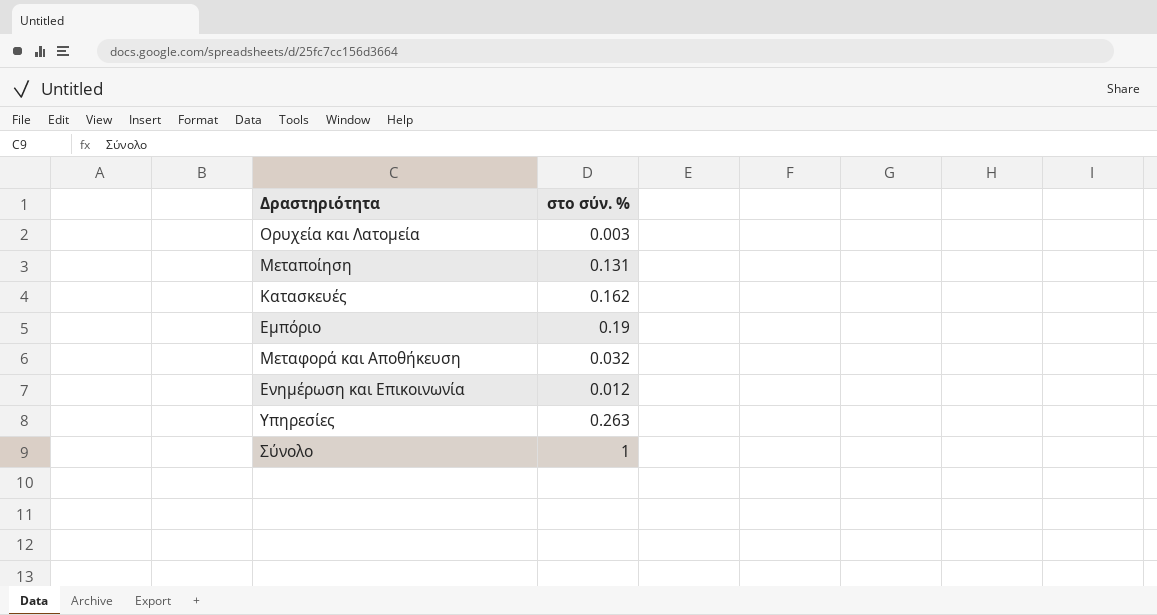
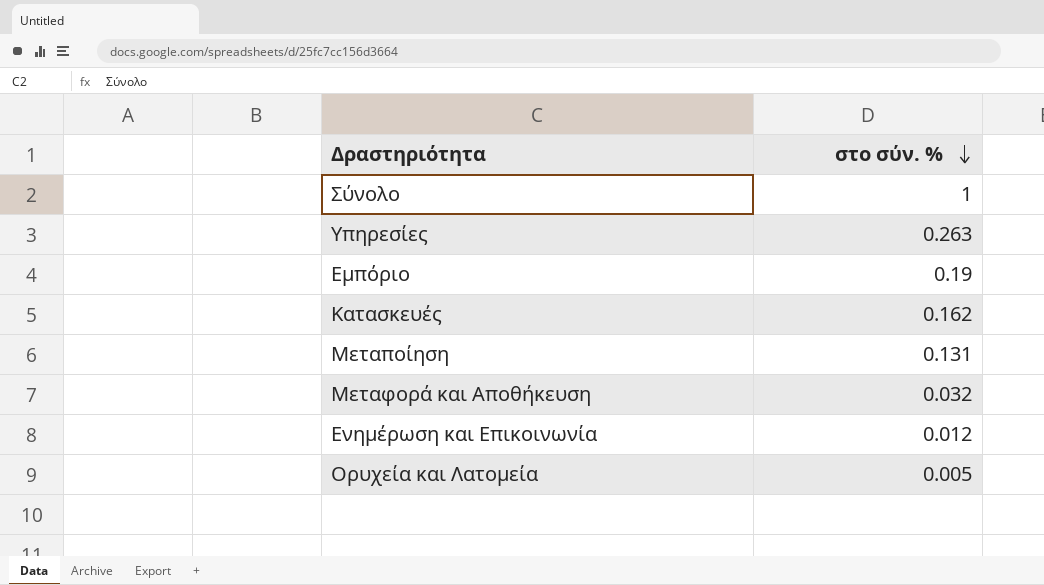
row order: none -> στο σύν. % descending
Ορυχεία και Λατομεία | στο σύν. %: 0.003 -> 0.005

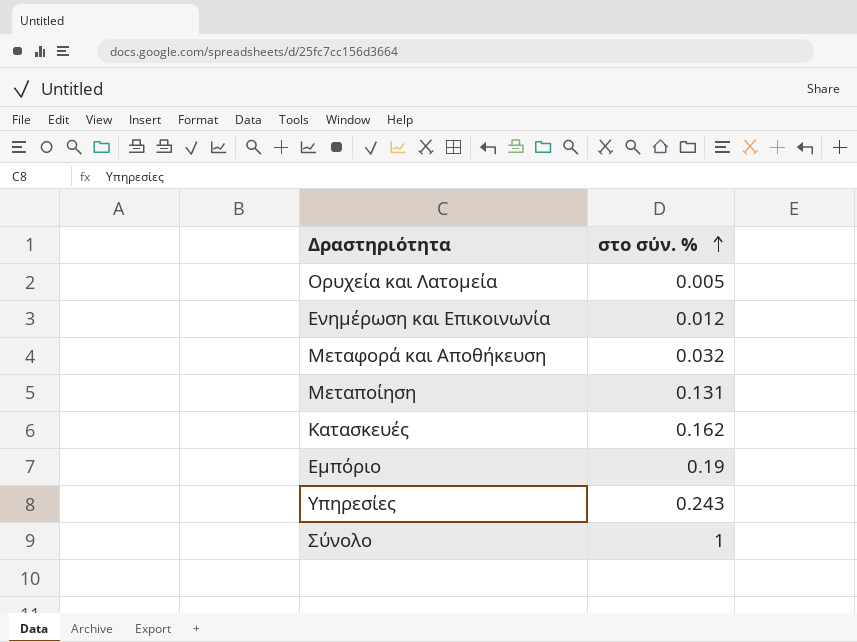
row order: στο σύν. % descending -> στο σύν. % ascending
Υπηρεσίες | στο σύν. %: 0.263 -> 0.243

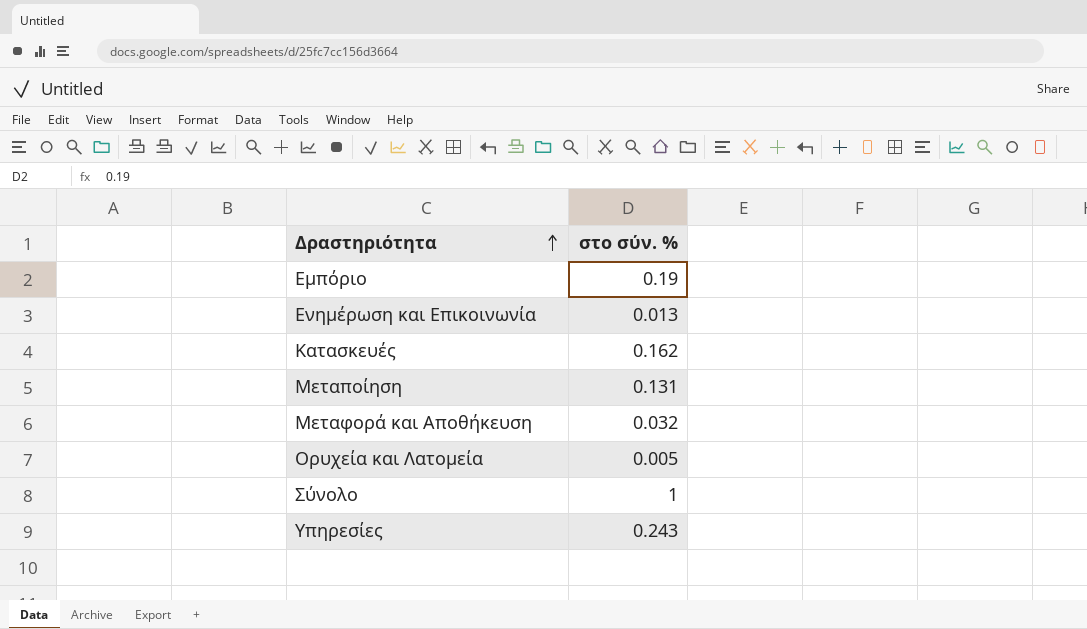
row order: στο σύν. % ascending -> Δραστηριότητα ascending
Ενημέρωση και Επικοινωνία | στο σύν. %: 0.012 -> 0.013

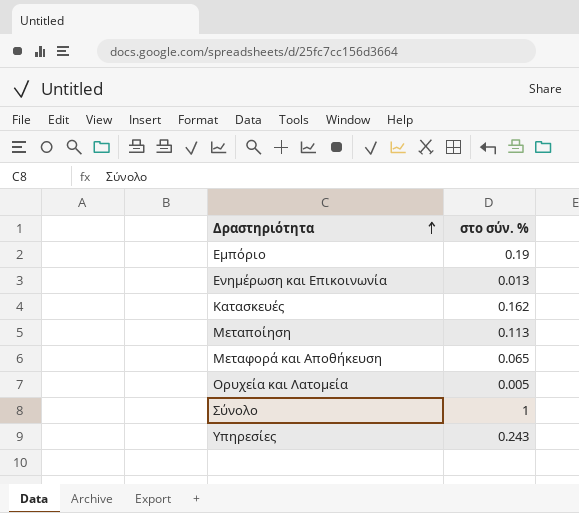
Μεταποίηση | στο σύν. %: 0.131 -> 0.113
Μεταφορά και Αποθήκευση | στο σύν. %: 0.032 -> 0.065

